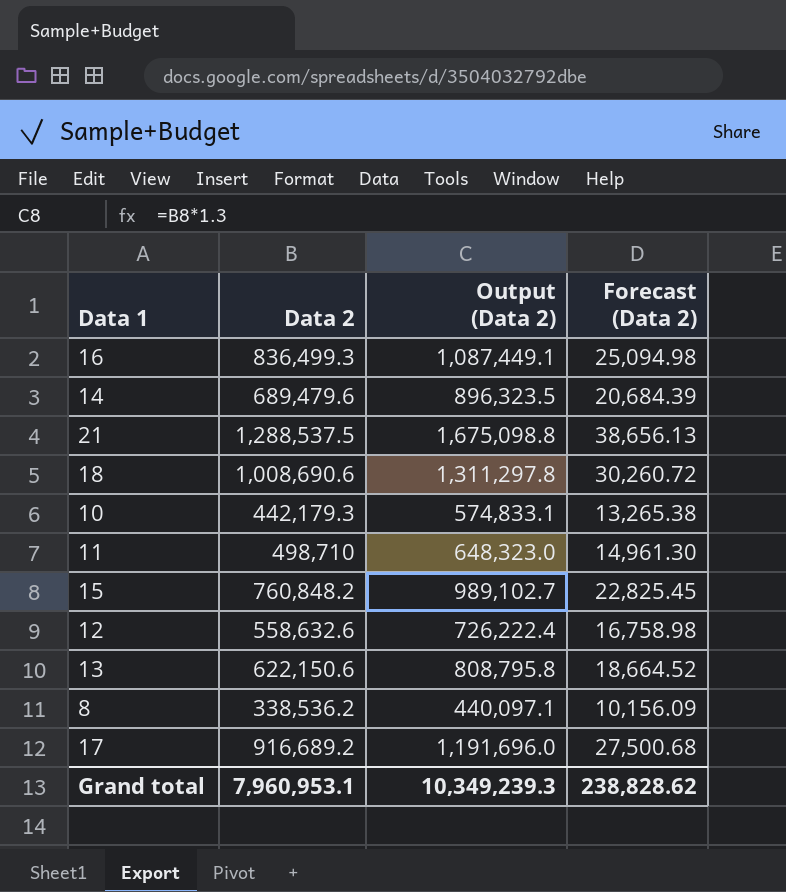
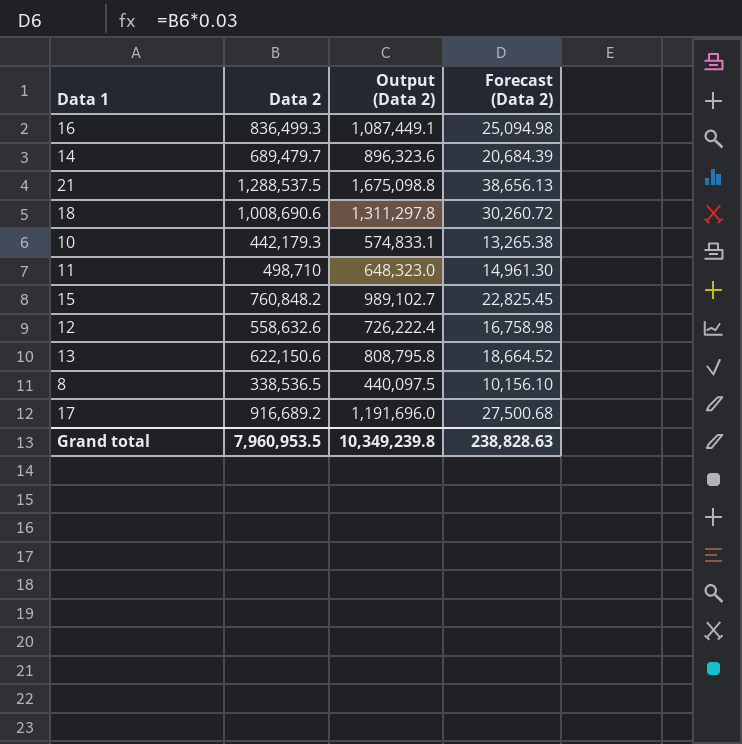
14 | Data 2: 689,479.6 -> 689,479.7
14 | Output (Data 2): 896,323.5 -> 896,323.6
8 | Data 2: 338,536.2 -> 338,536.5
8 | Output (Data 2): 440,097.1 -> 440,097.5
8 | Forecast (Data 2): 10,156.09 -> 10,156.10
Grand total | Data 2: 7,960,953.1 -> 7,960,953.5
Grand total | Output (Data 2): 10,349,239.3 -> 10,349,239.8
Grand total | Forecast (Data 2): 238,828.62 -> 238,828.63

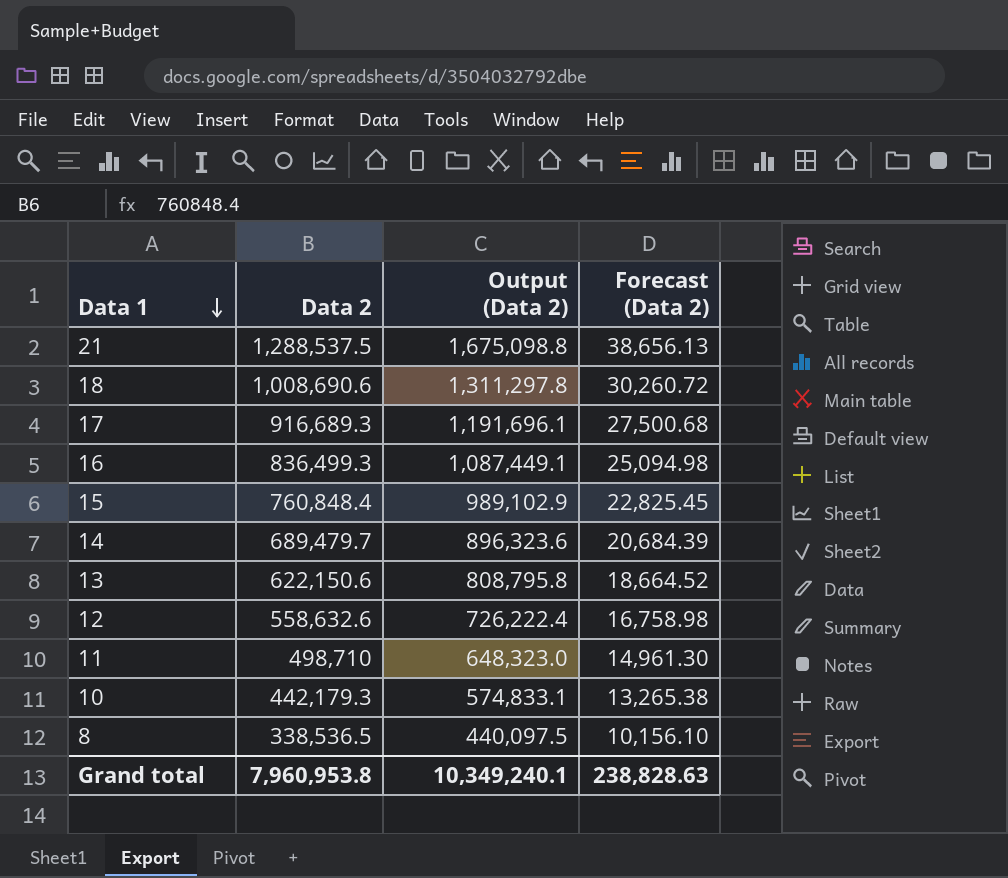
row order: none -> Data 1 descending
17 | Data 2: 916,689.2 -> 916,689.3
17 | Output (Data 2): 1,191,696.0 -> 1,191,696.1
15 | Data 2: 760,848.2 -> 760,848.4
15 | Output (Data 2): 989,102.7 -> 989,102.9
Grand total | Data 2: 7,960,953.5 -> 7,960,953.8
Grand total | Output (Data 2): 10,349,239.8 -> 10,349,240.1

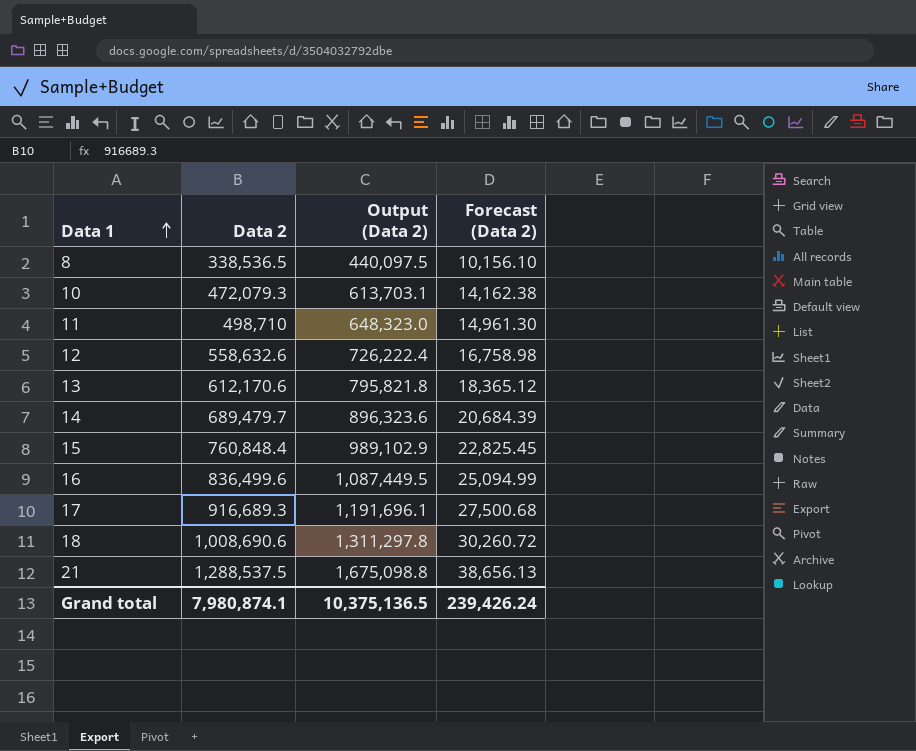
row order: Data 1 descending -> Data 1 ascending
10 | Data 2: 442,179.3 -> 472,079.3
10 | Output (Data 2): 574,833.1 -> 613,703.1
10 | Forecast (Data 2): 13,265.38 -> 14,162.38
13 | Data 2: 622,150.6 -> 612,170.6
13 | Output (Data 2): 808,795.8 -> 795,821.8
13 | Forecast (Data 2): 18,664.52 -> 18,365.12
16 | Data 2: 836,499.3 -> 836,499.6
16 | Output (Data 2): 1,087,449.1 -> 1,087,449.5
16 | Forecast (Data 2): 25,094.98 -> 25,094.99
Grand total | Data 2: 7,960,953.8 -> 7,980,874.1
Grand total | Output (Data 2): 10,349,240.1 -> 10,375,136.5
Grand total | Forecast (Data 2): 238,828.63 -> 239,426.24

